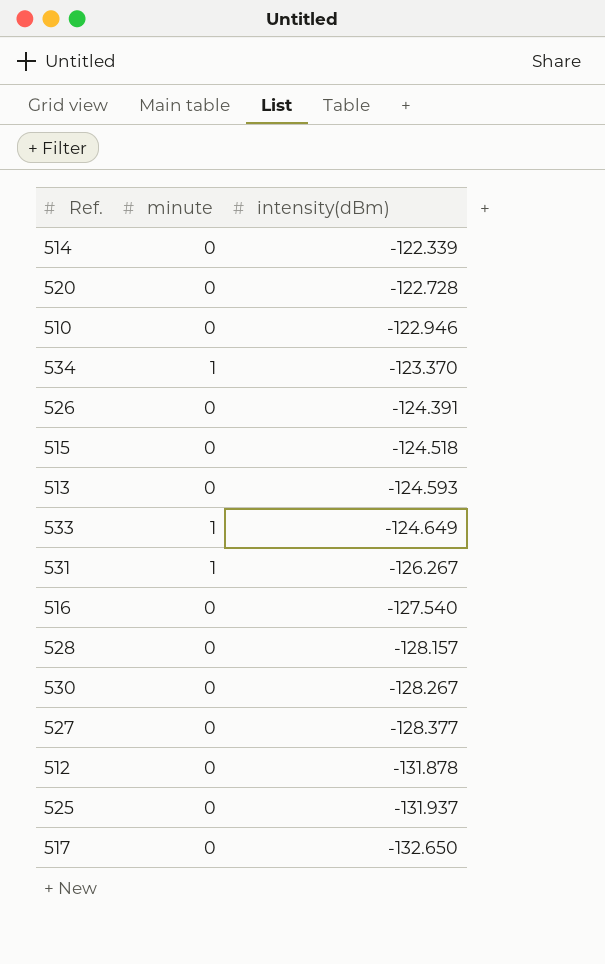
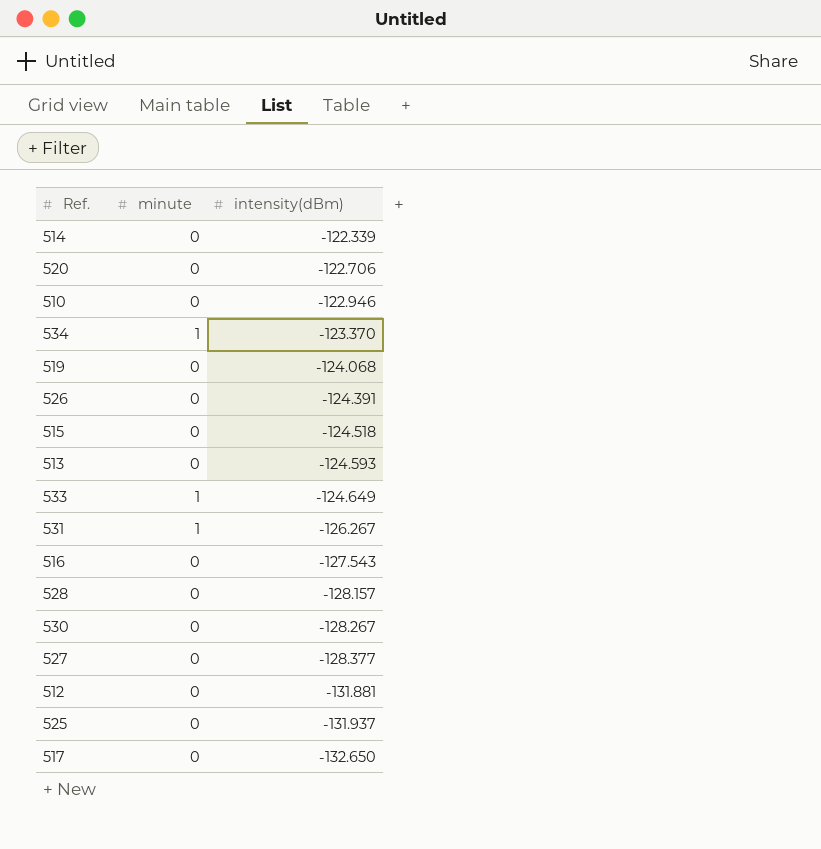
520 | intensity(dBm): -122.728 -> -122.706
row 519: none -> 0 | -124.068
516 | intensity(dBm): -127.540 -> -127.543
512 | intensity(dBm): -131.878 -> -131.881

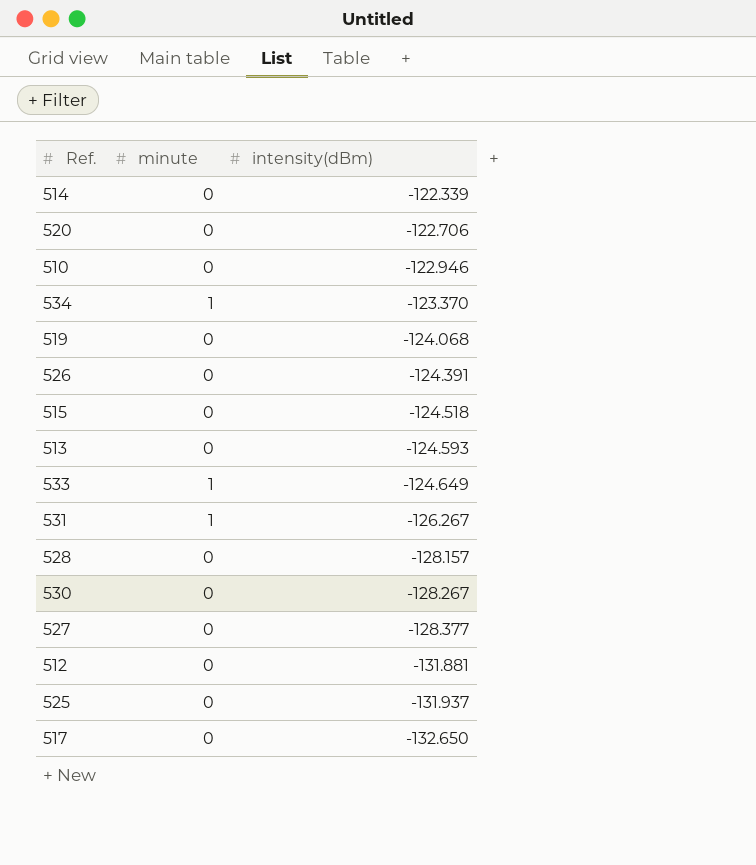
row 516: 0 | -127.543 -> none

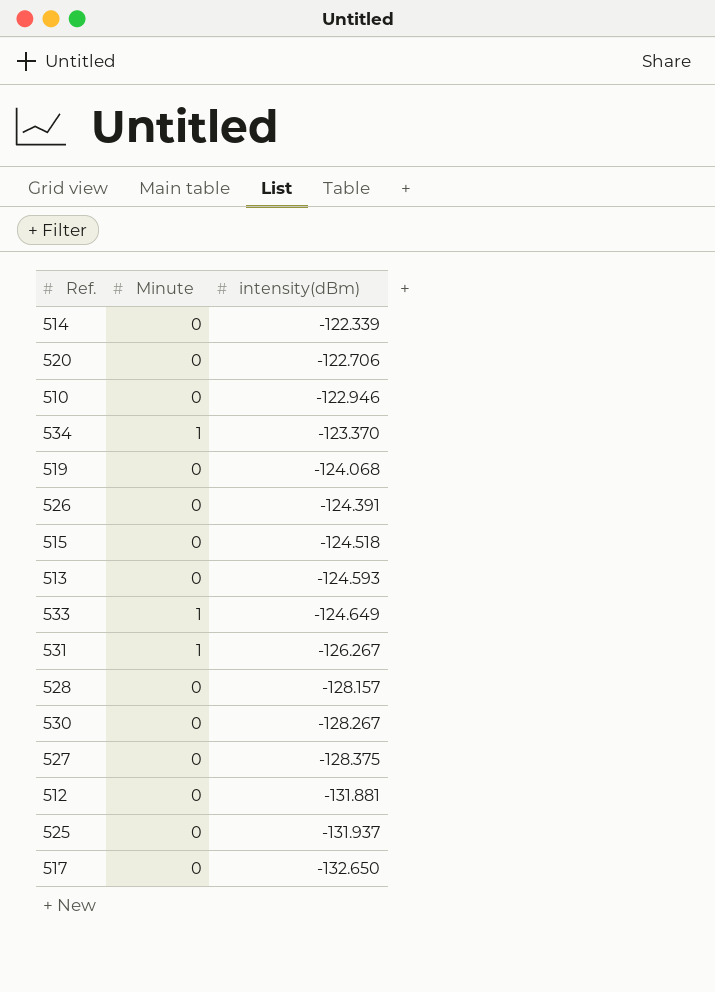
column name: minute -> Minute
527 | intensity(dBm): -128.377 -> -128.375

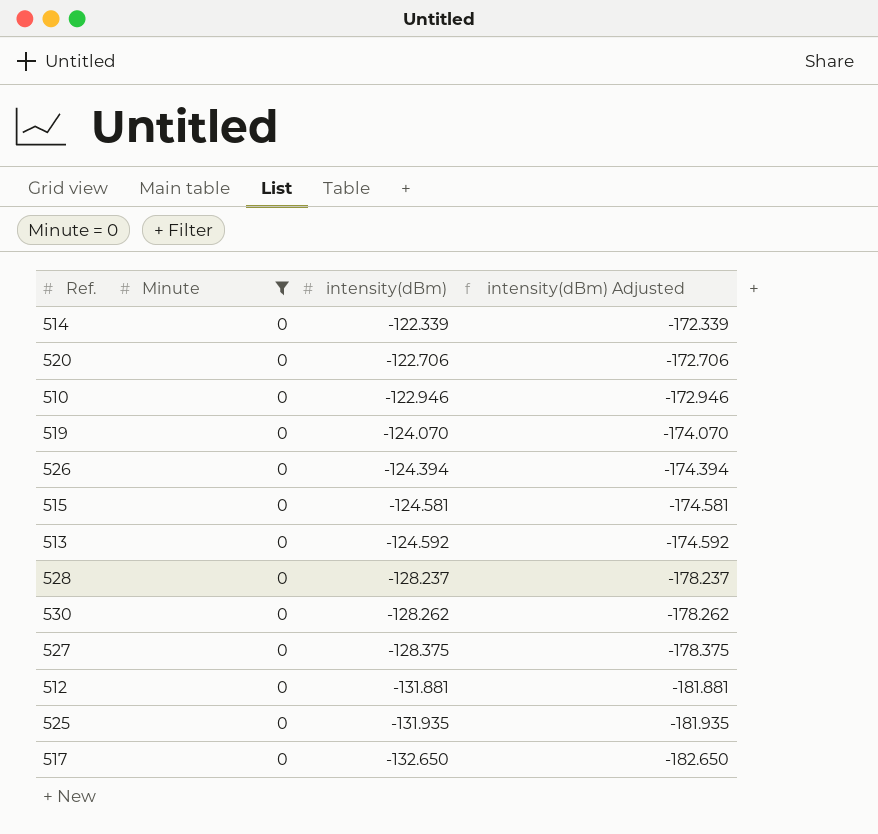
filter: none -> Minute = 0
column intensity(dBm) Adjusted | formula: none -> [intensity(dBm)] - 50
519 | intensity(dBm): -124.068 -> -124.070
526 | intensity(dBm): -124.391 -> -124.394
515 | intensity(dBm): -124.518 -> -124.581
513 | intensity(dBm): -124.593 -> -124.592
528 | intensity(dBm): -128.157 -> -128.237
530 | intensity(dBm): -128.267 -> -128.262
525 | intensity(dBm): -131.937 -> -131.935

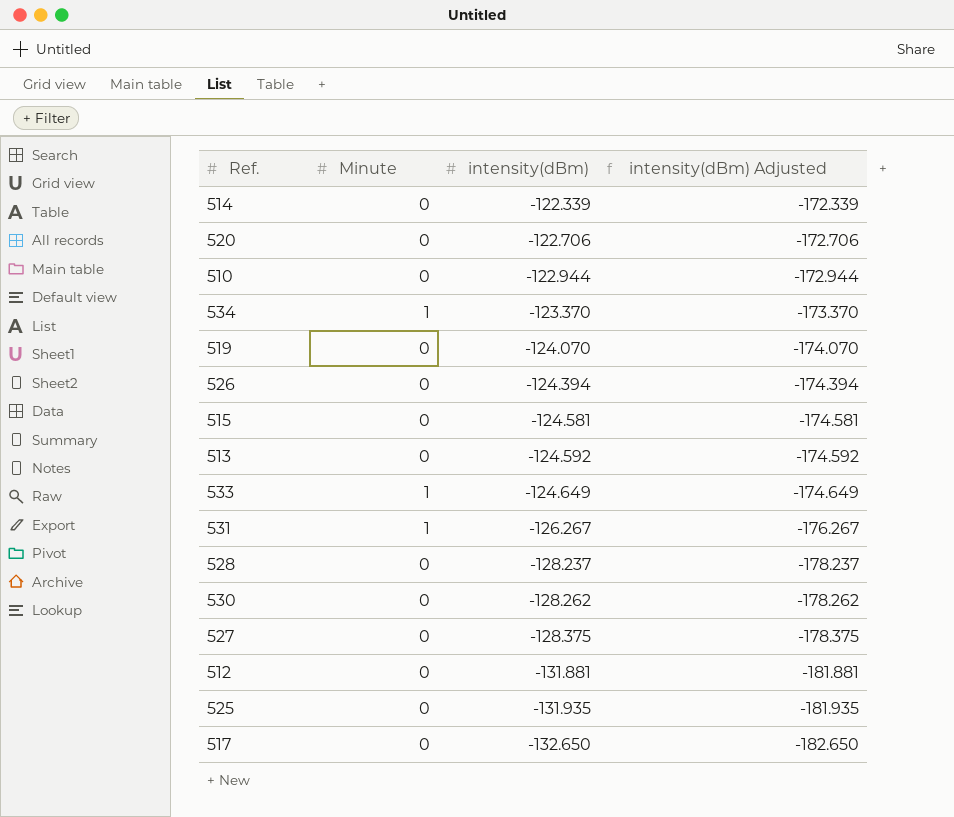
filter: Minute = 0 -> none
510 | intensity(dBm): -122.946 -> -122.944
510 | intensity(dBm) Adjusted: -172.946 -> -172.944

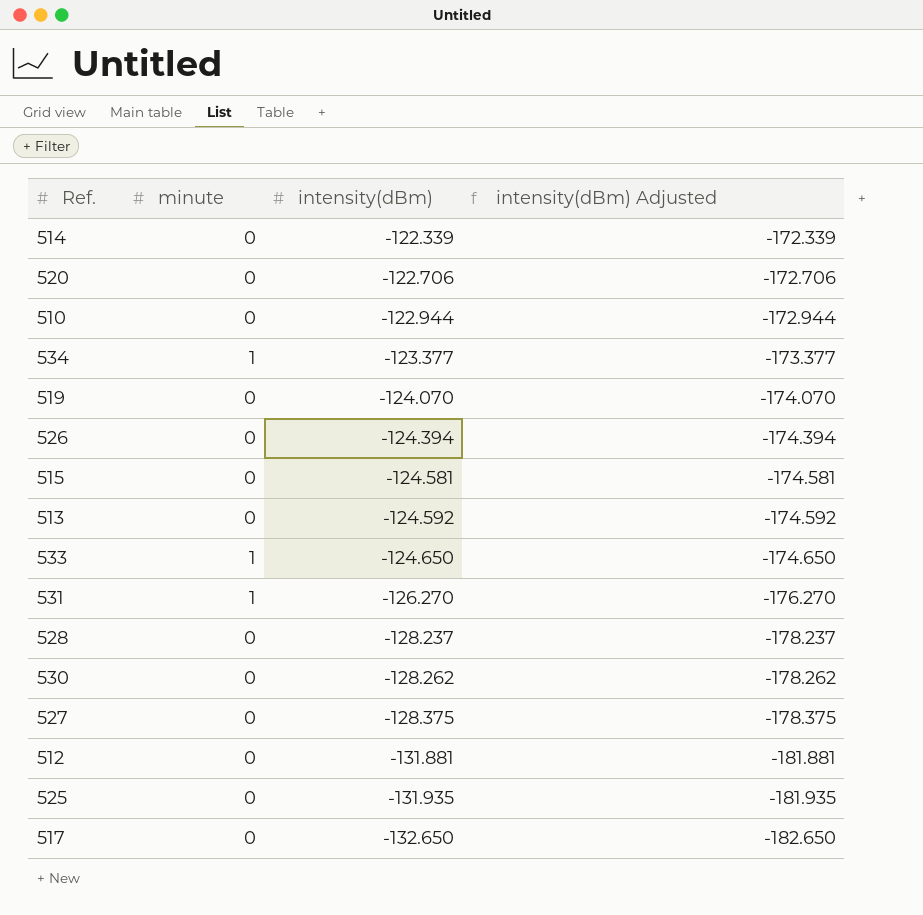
column name: Minute -> minute
534 | intensity(dBm): -123.370 -> -123.377
534 | intensity(dBm) Adjusted: -173.370 -> -173.377
533 | intensity(dBm): -124.649 -> -124.650
533 | intensity(dBm) Adjusted: -174.649 -> -174.650
531 | intensity(dBm): -126.267 -> -126.270
531 | intensity(dBm) Adjusted: -176.267 -> -176.270

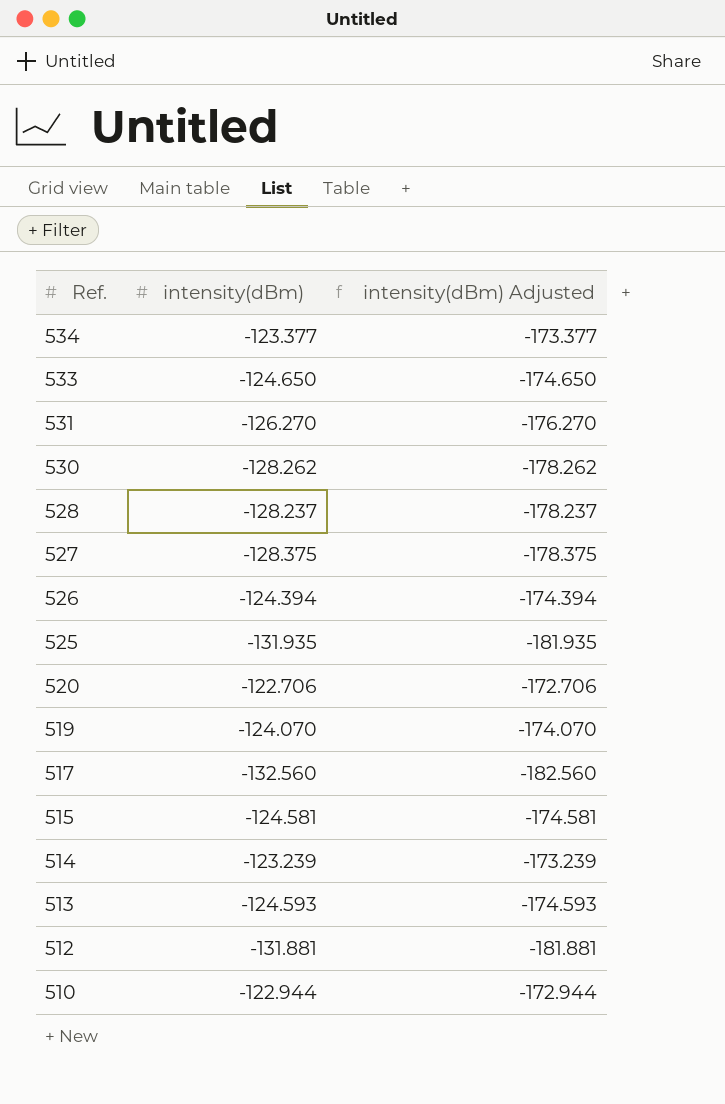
row order: intensity(dBm) descending -> Ref. descending
column minute | position: 2 -> none
517 | intensity(dBm): -132.650 -> -132.560
517 | intensity(dBm) Adjusted: -182.650 -> -182.560
514 | intensity(dBm): -122.339 -> -123.239
514 | intensity(dBm) Adjusted: -172.339 -> -173.239
513 | intensity(dBm): -124.592 -> -124.593
513 | intensity(dBm) Adjusted: -174.592 -> -174.593

